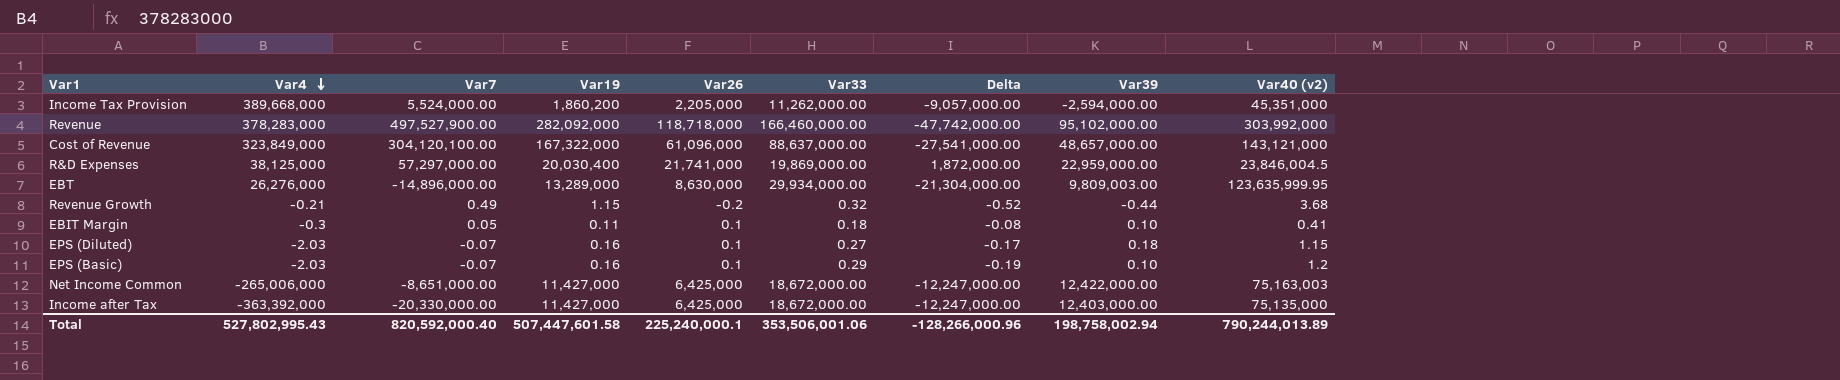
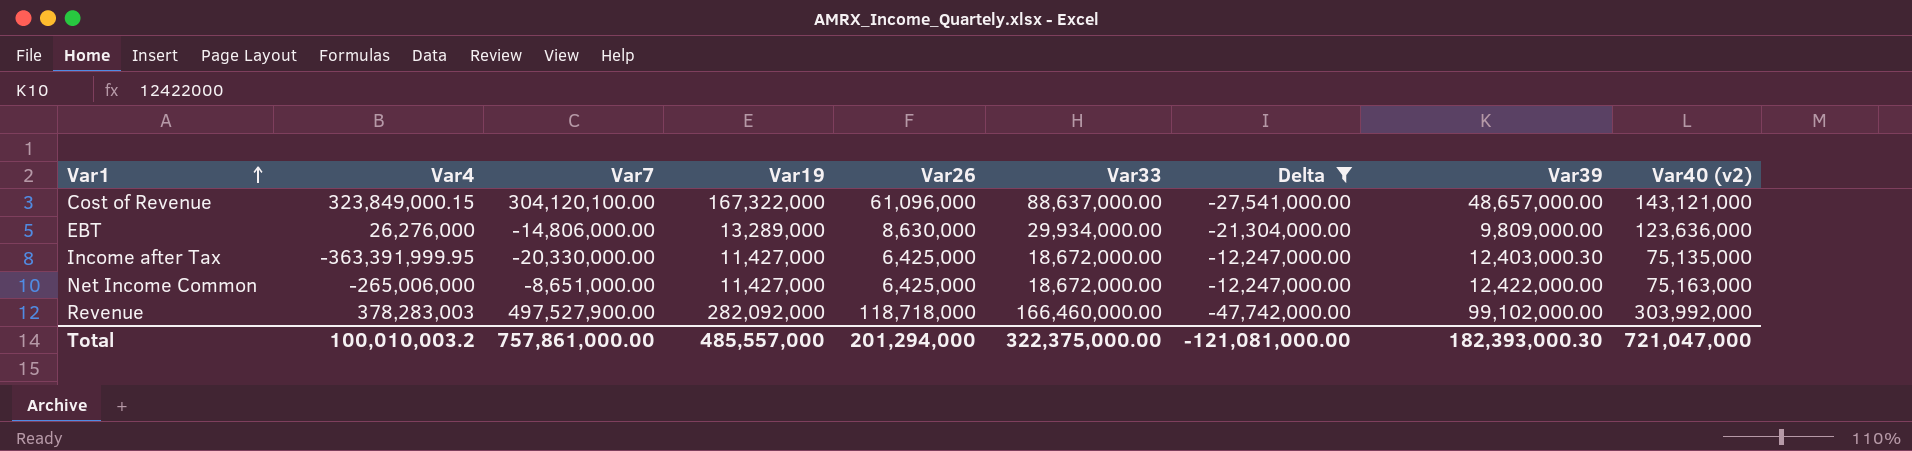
filter: none -> Delta <= -12,247,000.00
row order: Var4 descending -> Var1 ascending
Cost of Revenue | Var4: 323,849,000 -> 323,849,000.15
EBT | Var7: -14,896,000.00 -> -14,806,000.00
EBT | Var39: 9,809,003.00 -> 9,809,000.00
EBT | Var40 (v2): 123,635,999.95 -> 123,636,000
Income after Tax | Var4: -363,392,000 -> -363,391,999.95
Income after Tax | Var39: 12,403,000.00 -> 12,403,000.30
Net Income Common | Var40 (v2): 75,163,003 -> 75,163,000
Revenue | Var4: 378,283,000 -> 378,283,003
Revenue | Var39: 95,102,000.00 -> 99,102,000.00
Total | Var4: 527,802,995.43 -> 100,010,003.2
Total | Var7: 820,592,000.40 -> 757,861,000.00
Total | Var19: 507,447,601.58 -> 485,557,000
Total | Var26: 225,240,000.1 -> 201,294,000
Total | Var33: 353,506,001.06 -> 322,375,000.00
Total | Delta: -128,266,000.96 -> -121,081,000.00
Total | Var39: 198,758,002.94 -> 182,393,000.30
Total | Var40 (v2): 790,244,013.89 -> 721,047,000

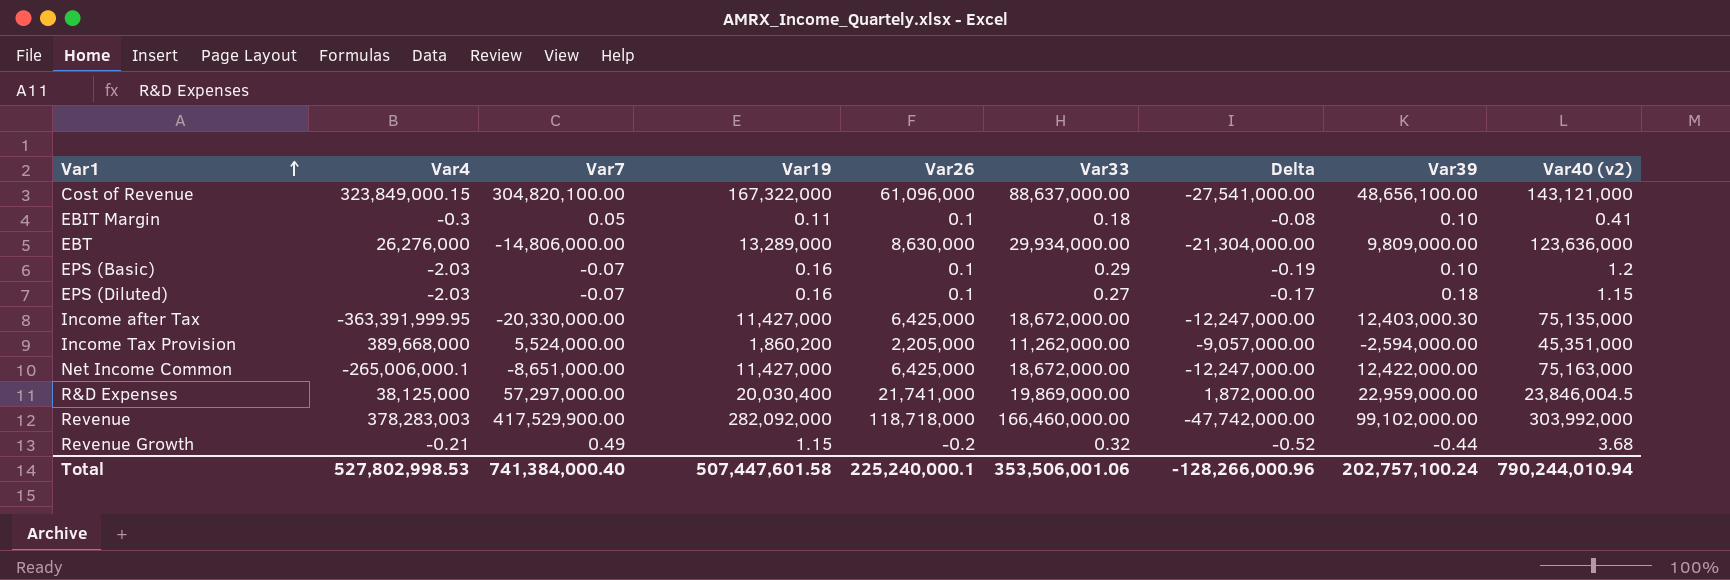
filter: Delta <= -12,247,000.00 -> none
Cost of Revenue | Var7: 304,120,100.00 -> 304,820,100.00
Cost of Revenue | Var39: 48,657,000.00 -> 48,656,100.00
Net Income Common | Var4: -265,006,000 -> -265,006,000.1
Revenue | Var7: 497,527,900.00 -> 417,529,900.00
Total | Var4: 100,010,003.2 -> 527,802,998.53
Total | Var7: 757,861,000.00 -> 741,384,000.40
Total | Var19: 485,557,000 -> 507,447,601.58
Total | Var26: 201,294,000 -> 225,240,000.1
Total | Var33: 322,375,000.00 -> 353,506,001.06
Total | Delta: -121,081,000.00 -> -128,266,000.96
Total | Var39: 182,393,000.30 -> 202,757,100.24
Total | Var40 (v2): 721,047,000 -> 790,244,010.94

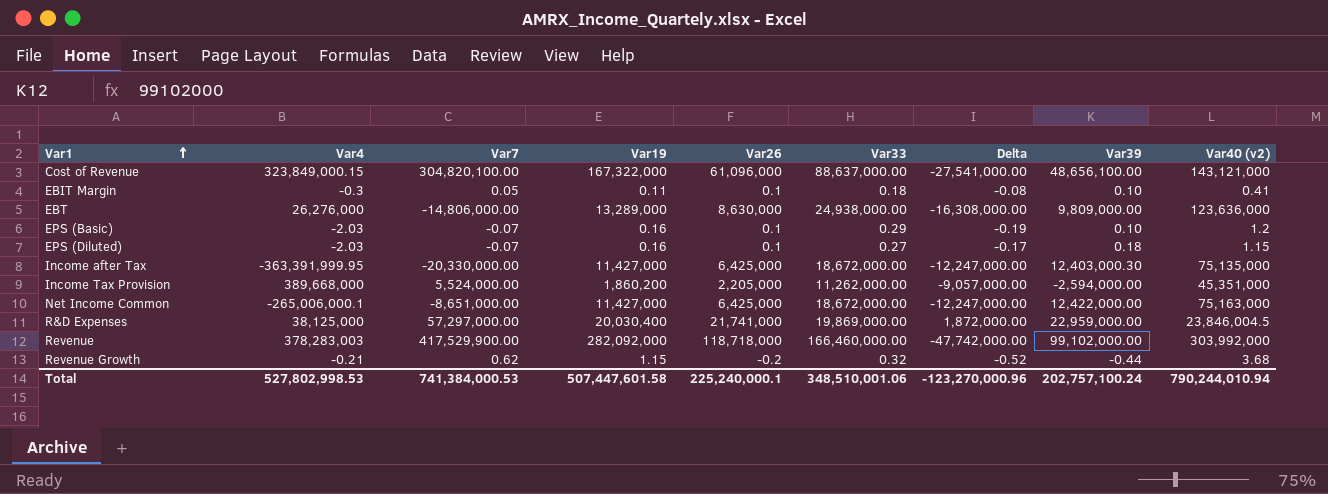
EBT | Var33: 29,934,000.00 -> 24,938,000.00
EBT | Delta: -21,304,000.00 -> -16,308,000.00
Revenue Growth | Var7: 0.49 -> 0.62
Total | Var7: 741,384,000.40 -> 741,384,000.53
Total | Var33: 353,506,001.06 -> 348,510,001.06
Total | Delta: -128,266,000.96 -> -123,270,000.96

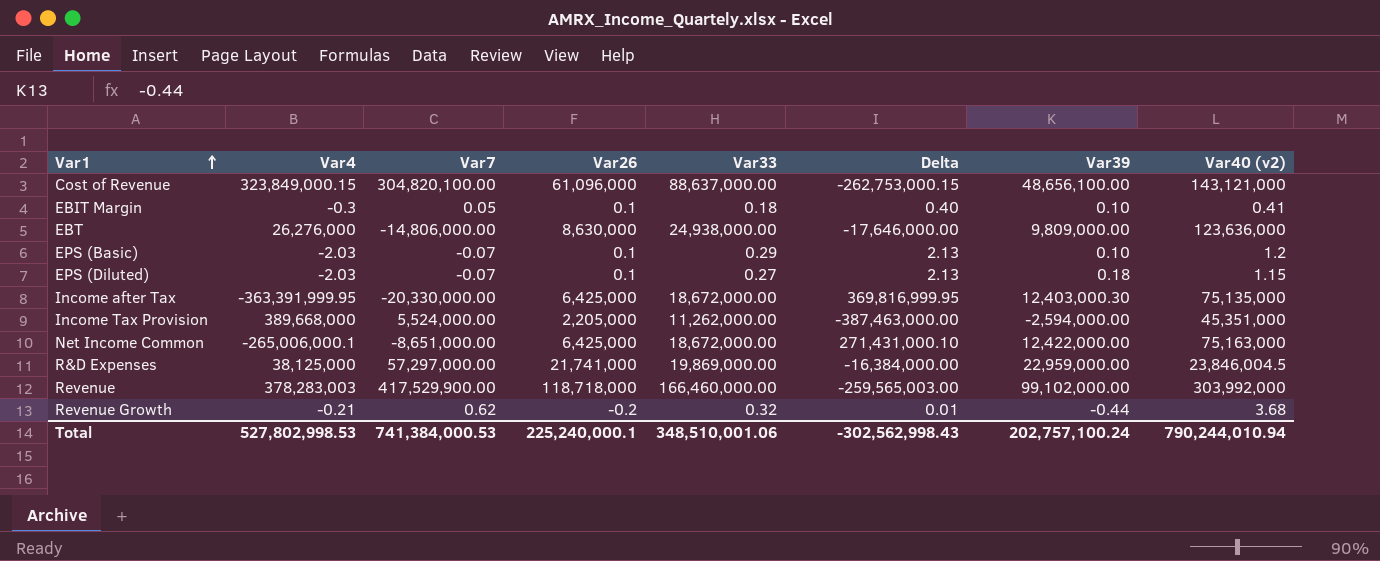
column Var19 | position: 4 -> none
column Delta | formula: [Var26] - [Var33] -> [Var26] - [Var4]
Total | Delta: -123,270,000.96 -> -302,562,998.43

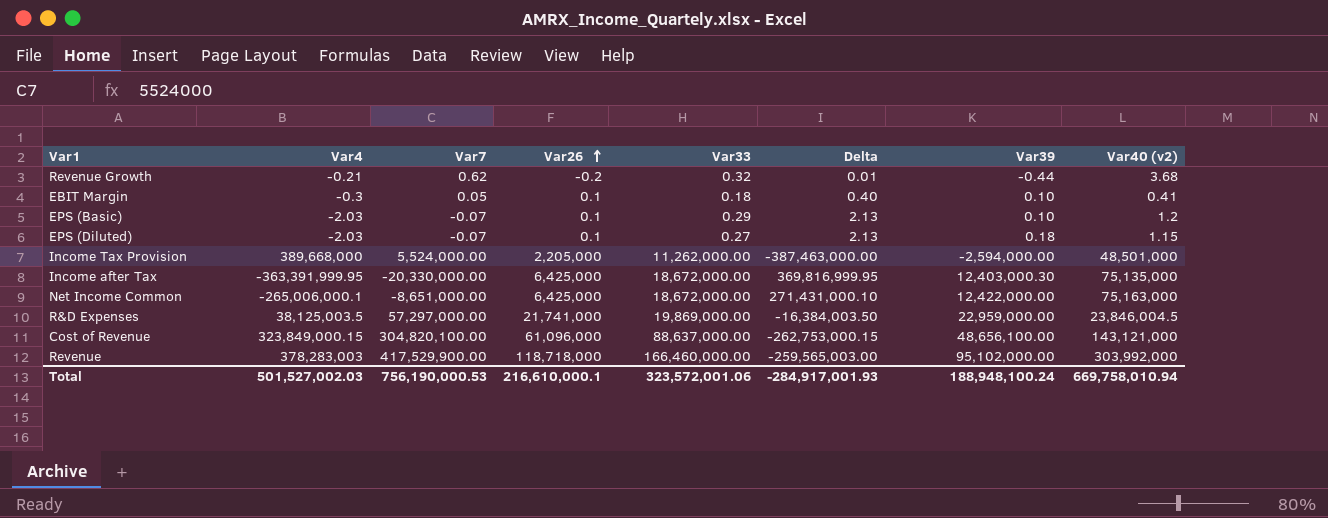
row order: Var1 ascending -> Var26 ascending
row EBT: 26,276,000 | -14,806,000.00 | 8,630,000 | 24,938,000.00 | -17,646,000.00 | 9,809,000.00 | 123,636,000 -> none
Income Tax Provision | Var40 (v2): 45,351,000 -> 48,501,000
R&D Expenses | Var4: 38,125,000 -> 38,125,003.5
R&D Expenses | Delta: -16,384,000.00 -> -16,384,003.50
Revenue | Var39: 99,102,000.00 -> 95,102,000.00
Total | Var4: 527,802,998.53 -> 501,527,002.03
Total | Var7: 741,384,000.53 -> 756,190,000.53
Total | Var26: 225,240,000.1 -> 216,610,000.1
Total | Var33: 348,510,001.06 -> 323,572,001.06
Total | Delta: -302,562,998.43 -> -284,917,001.93
Total | Var39: 202,757,100.24 -> 188,948,100.24
Total | Var40 (v2): 790,244,010.94 -> 669,758,010.94

